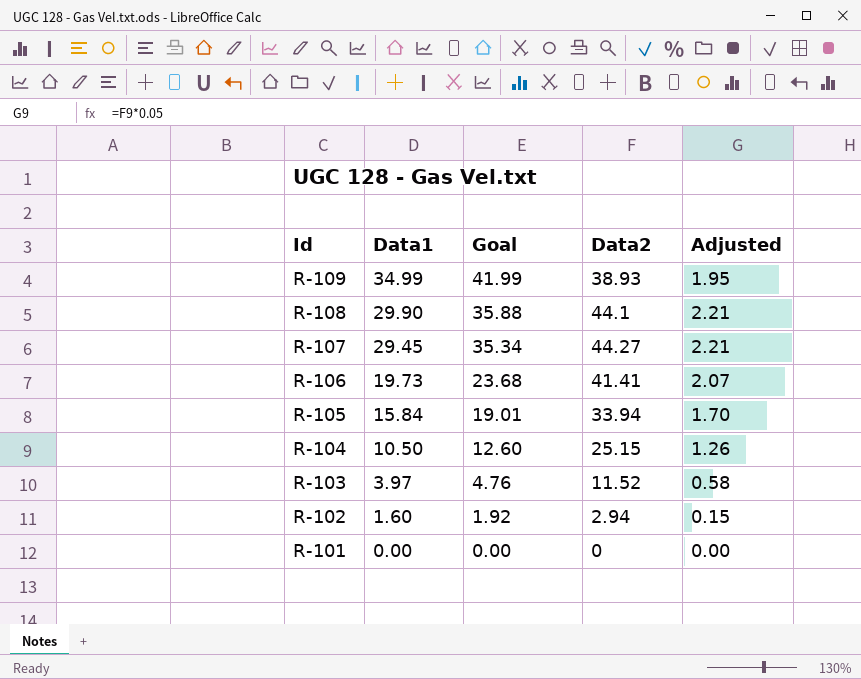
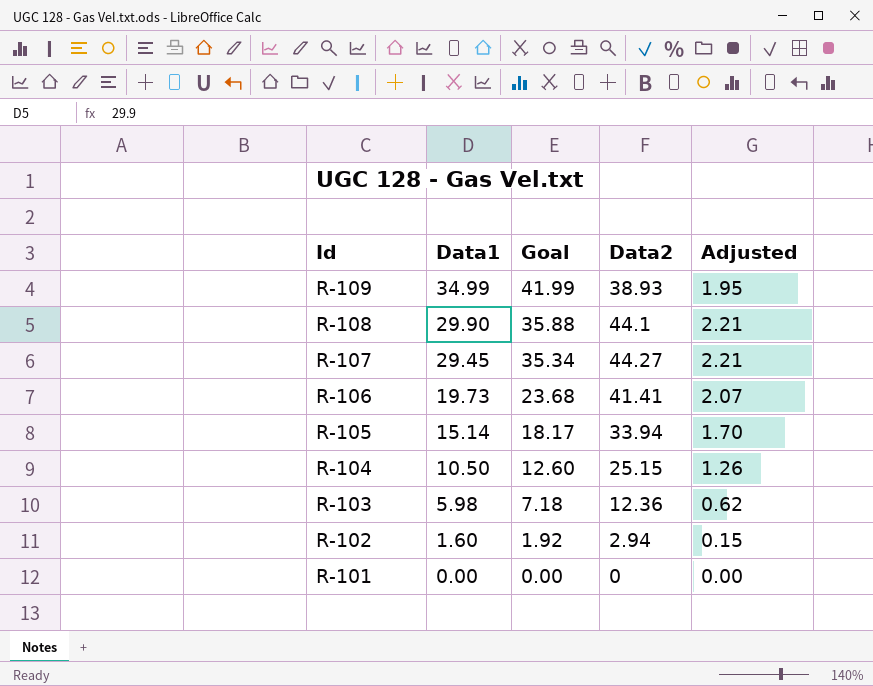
R-105 | Data1: 15.84 -> 15.14
R-105 | Goal: 19.01 -> 18.17
R-103 | Data1: 3.97 -> 5.98
R-103 | Goal: 4.76 -> 7.18
R-103 | Data2: 11.52 -> 12.36
R-103 | Adjusted: 0.58 -> 0.62

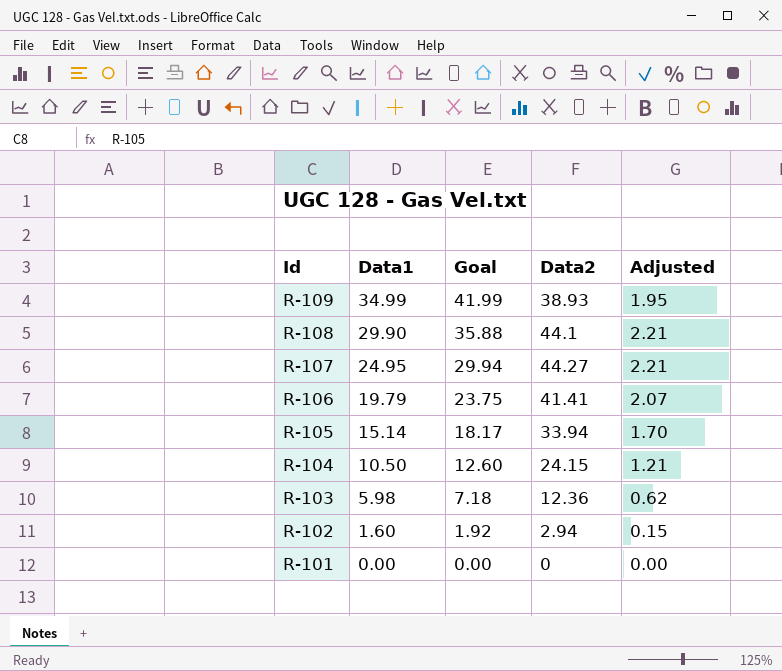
R-107 | Data1: 29.45 -> 24.95
R-107 | Goal: 35.34 -> 29.94
R-106 | Data1: 19.73 -> 19.79
R-106 | Goal: 23.68 -> 23.75
R-104 | Data2: 25.15 -> 24.15
R-104 | Adjusted: 1.26 -> 1.21

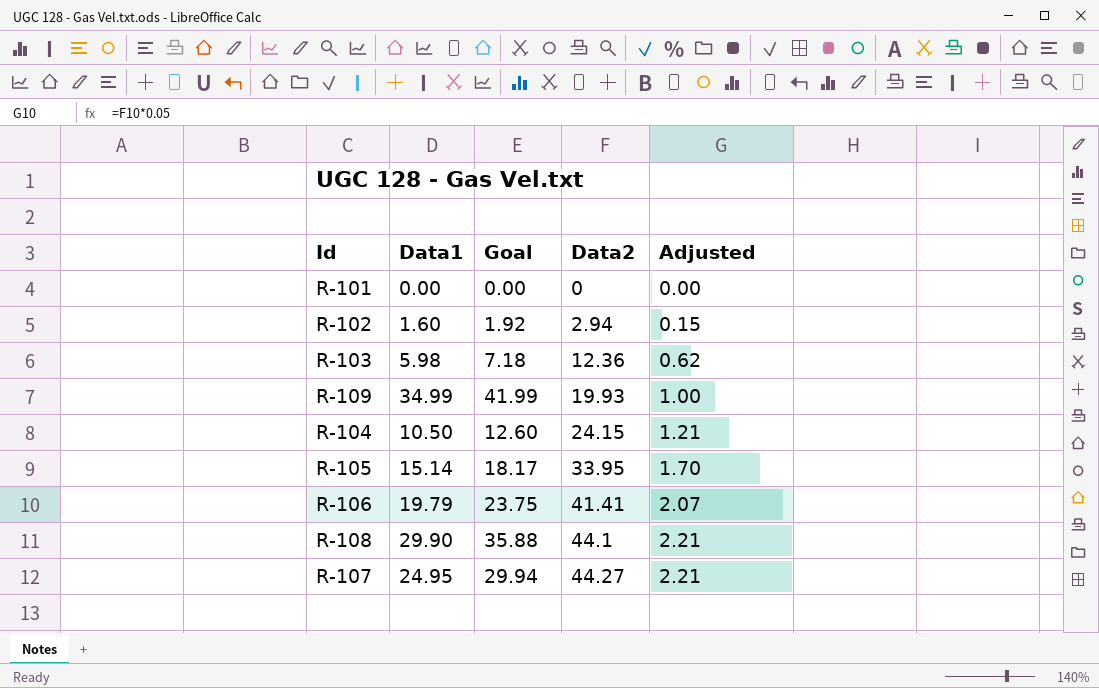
row order: Id descending -> Data2 ascending
R-109 | Data2: 38.93 -> 19.93
R-109 | Adjusted: 1.95 -> 1.00
R-105 | Data2: 33.94 -> 33.95

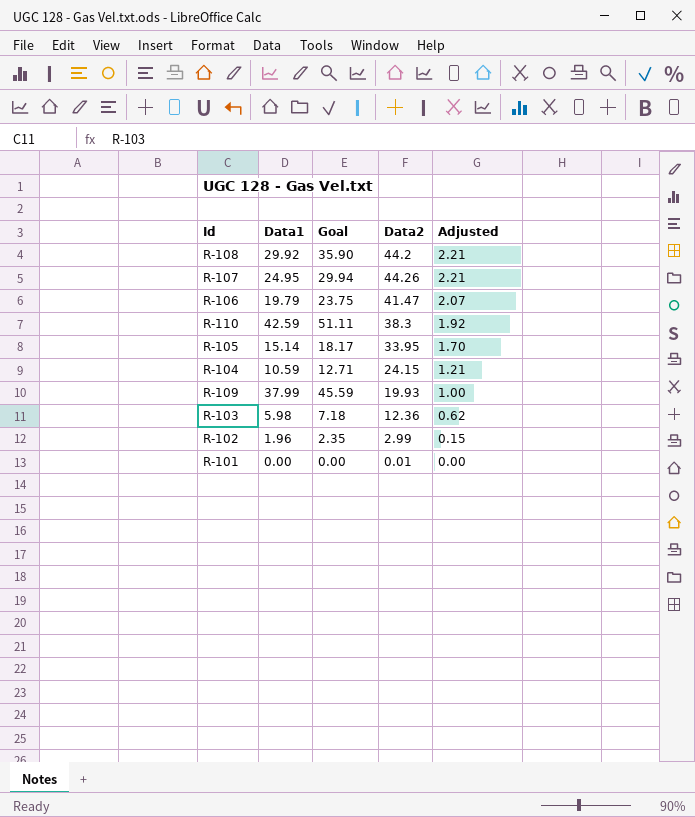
row order: Data2 ascending -> Adjusted descending
R-108 | Data1: 29.90 -> 29.92
R-108 | Goal: 35.88 -> 35.90
R-108 | Data2: 44.1 -> 44.2
R-107 | Data2: 44.27 -> 44.26
R-106 | Data2: 41.41 -> 41.47
row R-110: none -> 42.59 | 51.11 | 38.3 | 1.92
R-104 | Data1: 10.50 -> 10.59
R-104 | Goal: 12.60 -> 12.71
R-109 | Data1: 34.99 -> 37.99
R-109 | Goal: 41.99 -> 45.59
R-102 | Data1: 1.60 -> 1.96
R-102 | Goal: 1.92 -> 2.35
R-102 | Data2: 2.94 -> 2.99
R-101 | Data2: 0 -> 0.01

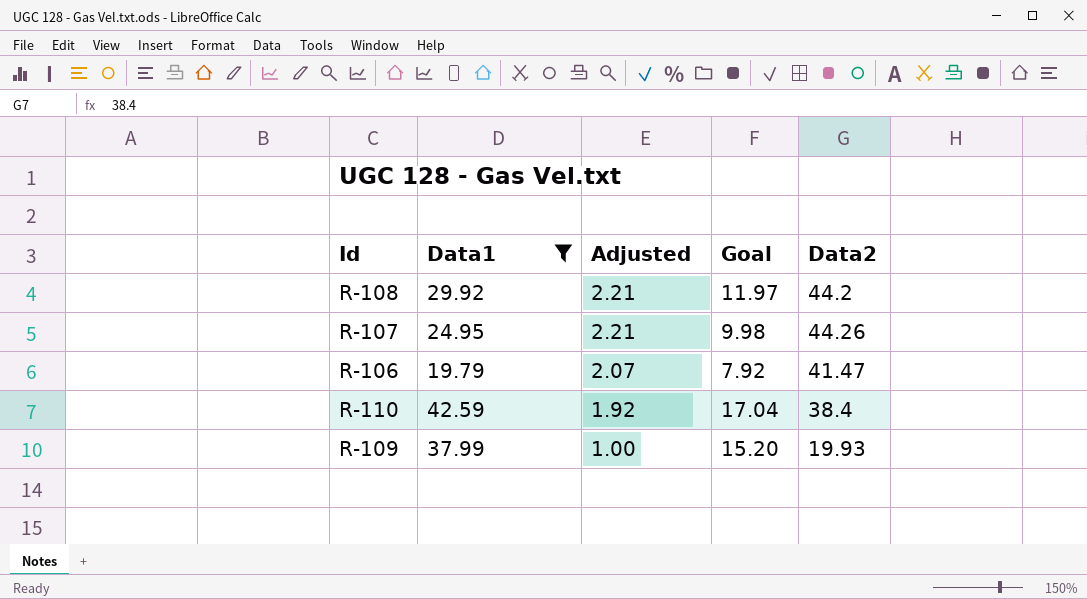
filter: none -> Data1 >= 19.79
column Adjusted | position: 5 -> 3
column Goal | formula: [Data1] * 1.2 -> [Data1] * 0.4
R-110 | Data2: 38.3 -> 38.4

